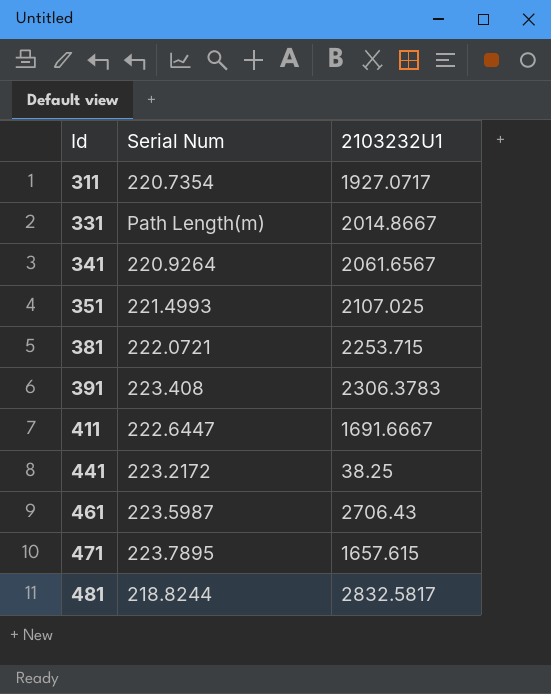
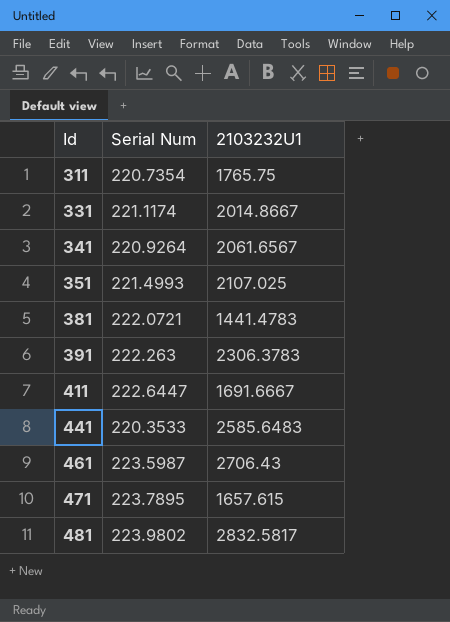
311 | 2103232U1: 1927.0717 -> 1765.75
331 | Serial Num: Path Length(m) -> 221.1174
381 | 2103232U1: 2253.715 -> 1441.4783
391 | Serial Num: 223.408 -> 222.263
441 | Serial Num: 223.2172 -> 220.3533
441 | 2103232U1: 38.25 -> 2585.6483
481 | Serial Num: 218.8244 -> 223.9802

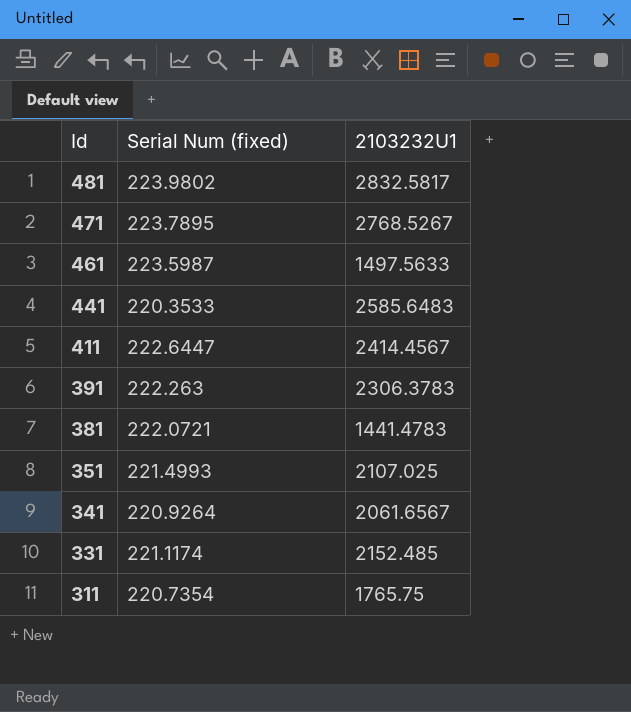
row order: Id ascending -> Id descending
column name: Serial Num -> Serial Num (fixed)
471 | 2103232U1: 1657.615 -> 2768.5267
461 | 2103232U1: 2706.43 -> 1497.5633
411 | 2103232U1: 1691.6667 -> 2414.4567
331 | 2103232U1: 2014.8667 -> 2152.485

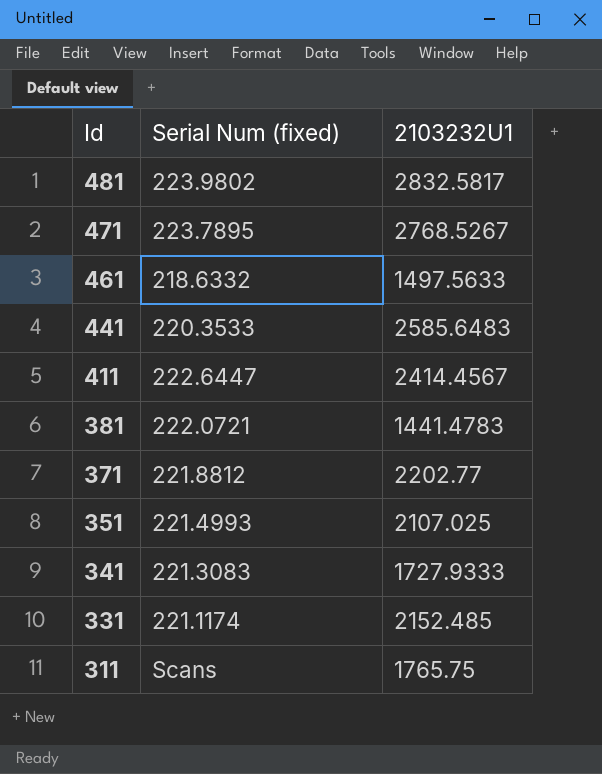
row 391: 222.263 | 2306.3783 -> none
461 | Serial Num (fixed): 223.5987 -> 218.6332
row 371: none -> 221.8812 | 2202.77
341 | Serial Num (fixed): 220.9264 -> 221.3083
341 | 2103232U1: 2061.6567 -> 1727.9333
311 | Serial Num (fixed): 220.7354 -> Scans

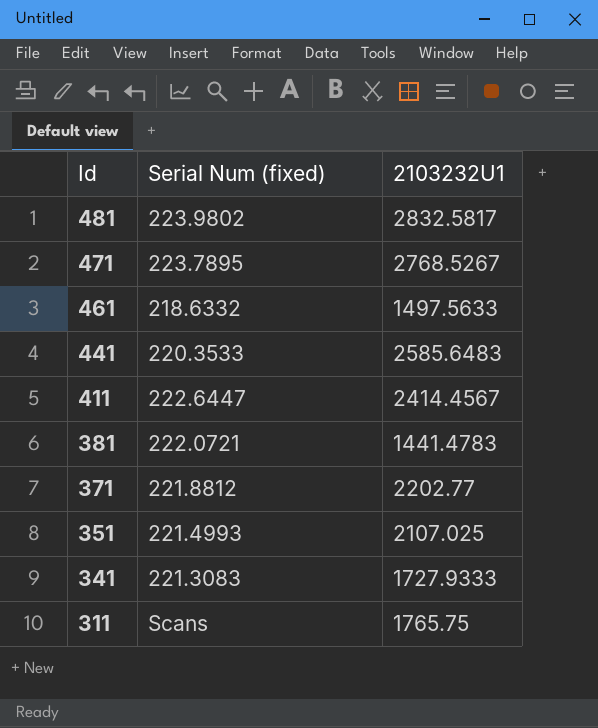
row 331: 221.1174 | 2152.485 -> none

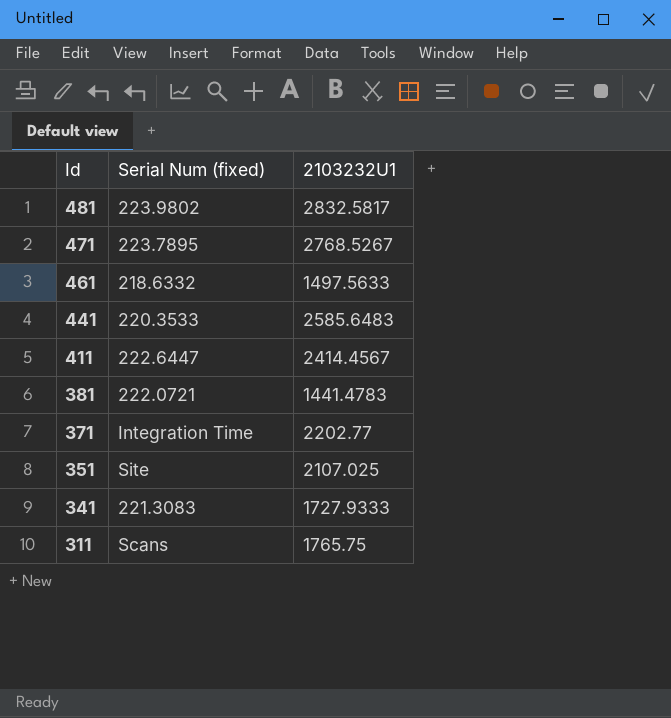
371 | Serial Num (fixed): 221.8812 -> Integration Time
351 | Serial Num (fixed): 221.4993 -> Site

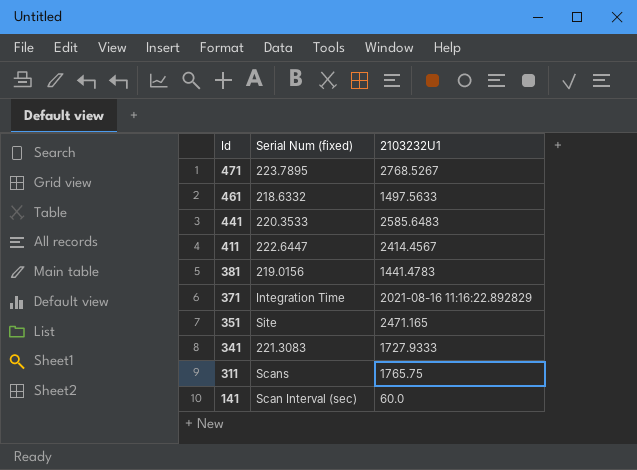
row 481: 223.9802 | 2832.5817 -> none
381 | Serial Num (fixed): 222.0721 -> 219.0156
371 | 2103232U1: 2202.77 -> 2021-08-16 11:16:22.892829
351 | 2103232U1: 2107.025 -> 2471.165
row 141: none -> Scan Interval (sec) | 60.0

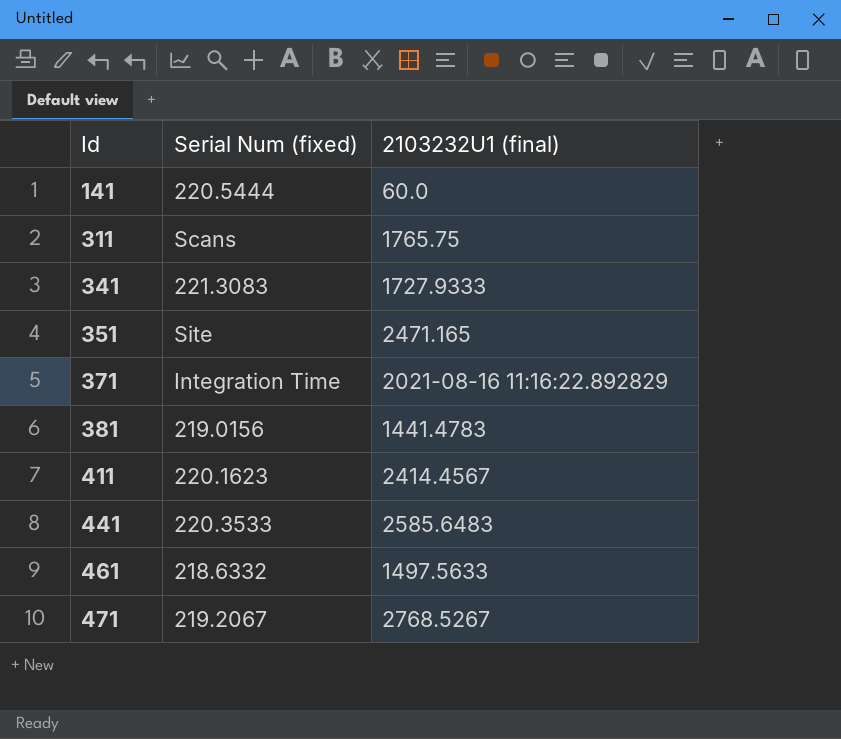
row order: Id descending -> Id ascending
column name: 2103232U1 -> 2103232U1 (final)
141 | Serial Num (fixed): Scan Interval (sec) -> 220.5444
411 | Serial Num (fixed): 222.6447 -> 220.1623
471 | Serial Num (fixed): 223.7895 -> 219.2067

